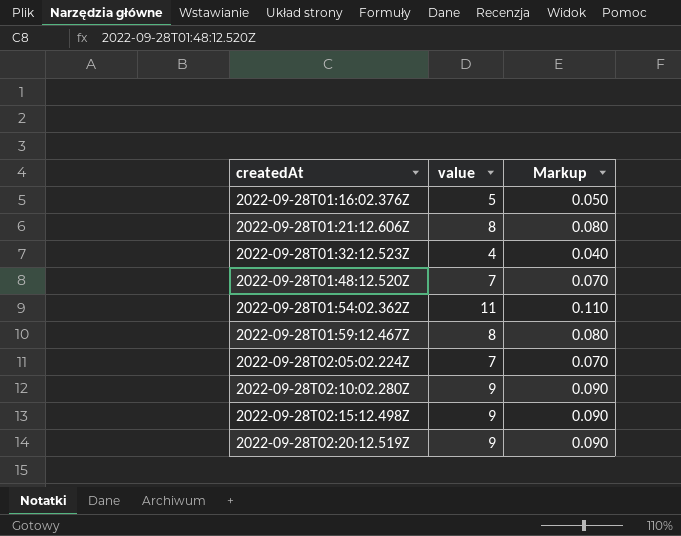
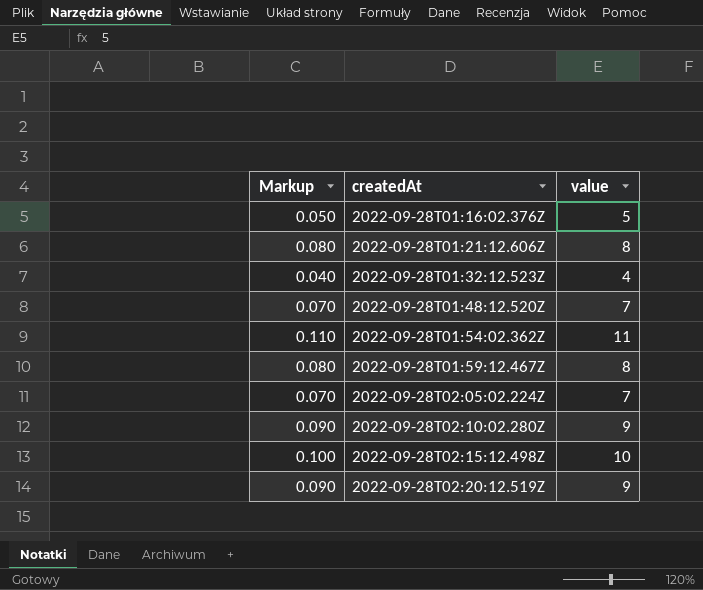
column Markup | position: 3 -> 1
2022-09-28T02:15:12.498Z | Markup: 0.090 -> 0.100
2022-09-28T02:15:12.498Z | value: 9 -> 10

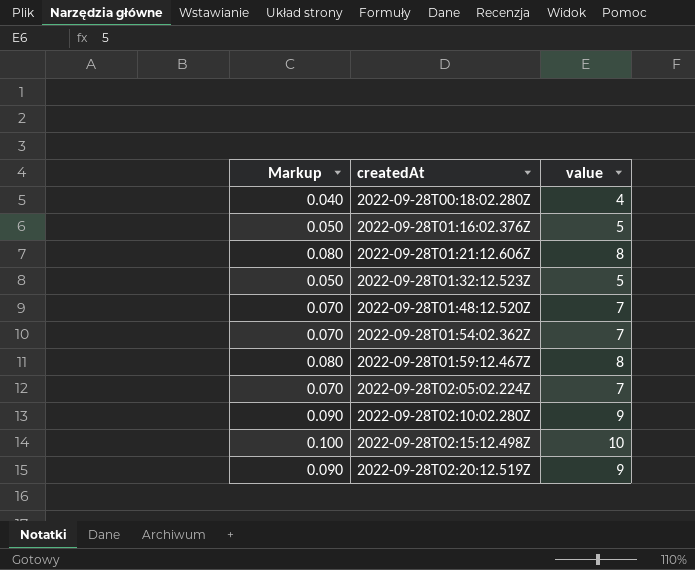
row 2022-09-28T00:18:02.280Z: none -> 0.040 | 4
2022-09-28T01:32:12.523Z | Markup: 0.040 -> 0.050
2022-09-28T01:32:12.523Z | value: 4 -> 5
2022-09-28T01:54:02.362Z | Markup: 0.110 -> 0.070
2022-09-28T01:54:02.362Z | value: 11 -> 7

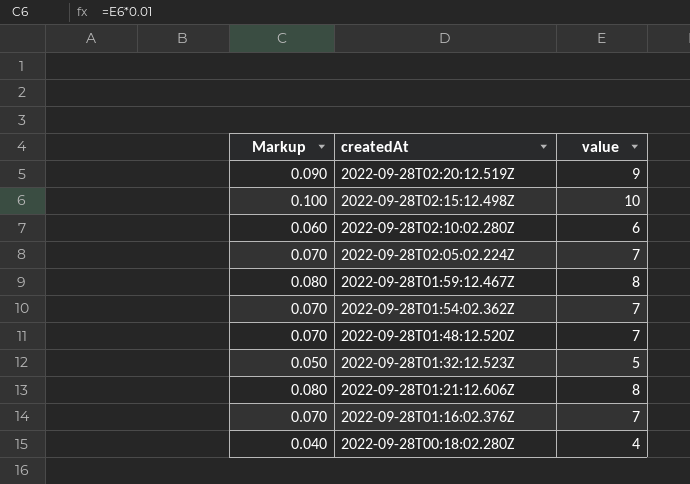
row order: createdAt ascending -> createdAt descending
2022-09-28T02:10:02.280Z | Markup: 0.090 -> 0.060
2022-09-28T02:10:02.280Z | value: 9 -> 6
2022-09-28T01:16:02.376Z | Markup: 0.050 -> 0.070
2022-09-28T01:16:02.376Z | value: 5 -> 7

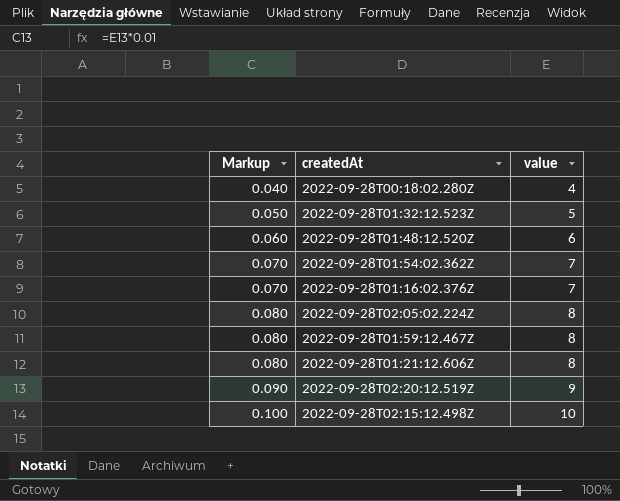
row order: createdAt descending -> Markup ascending
row 2022-09-28T02:10:02.280Z: 0.060 | 6 -> none
2022-09-28T01:48:12.520Z | Markup: 0.070 -> 0.060
2022-09-28T01:48:12.520Z | value: 7 -> 6
2022-09-28T02:05:02.224Z | Markup: 0.070 -> 0.080
2022-09-28T02:05:02.224Z | value: 7 -> 8

